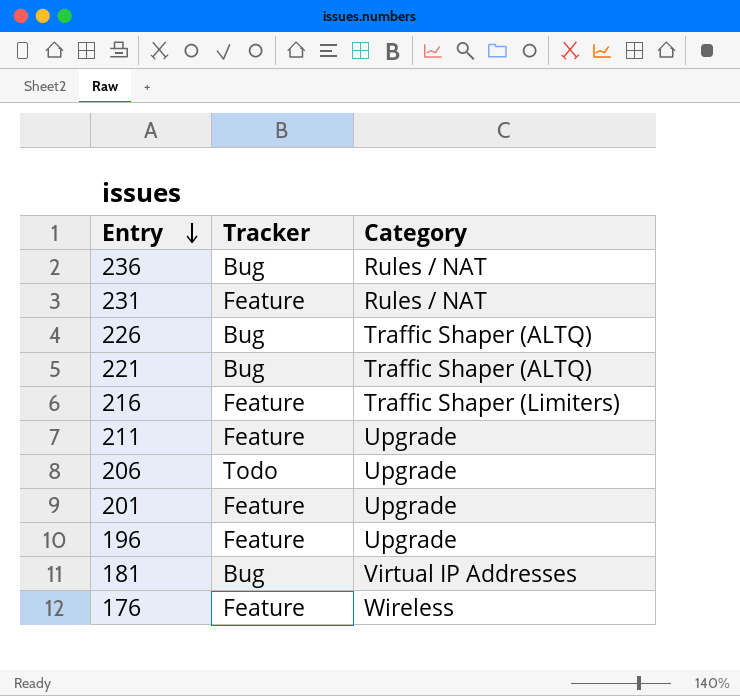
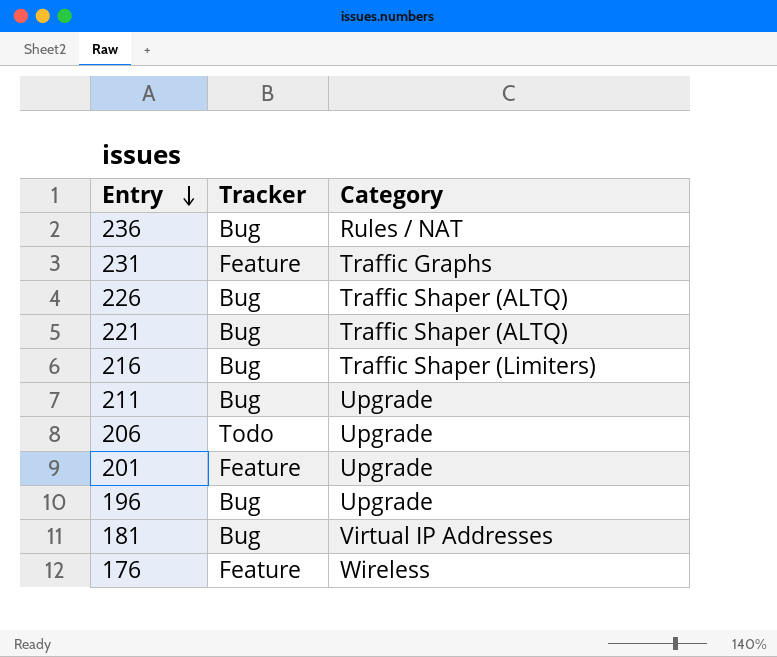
231 | Category: Rules / NAT -> Traffic Graphs
216 | Tracker: Feature -> Bug
211 | Tracker: Feature -> Bug
196 | Tracker: Feature -> Bug

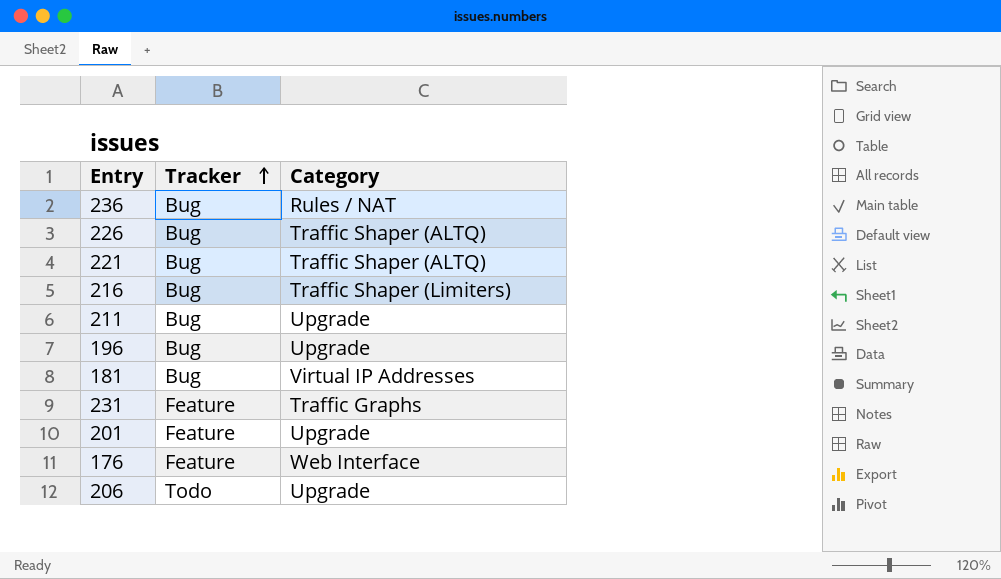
row order: Entry descending -> Tracker ascending
176 | Category: Wireless -> Web Interface

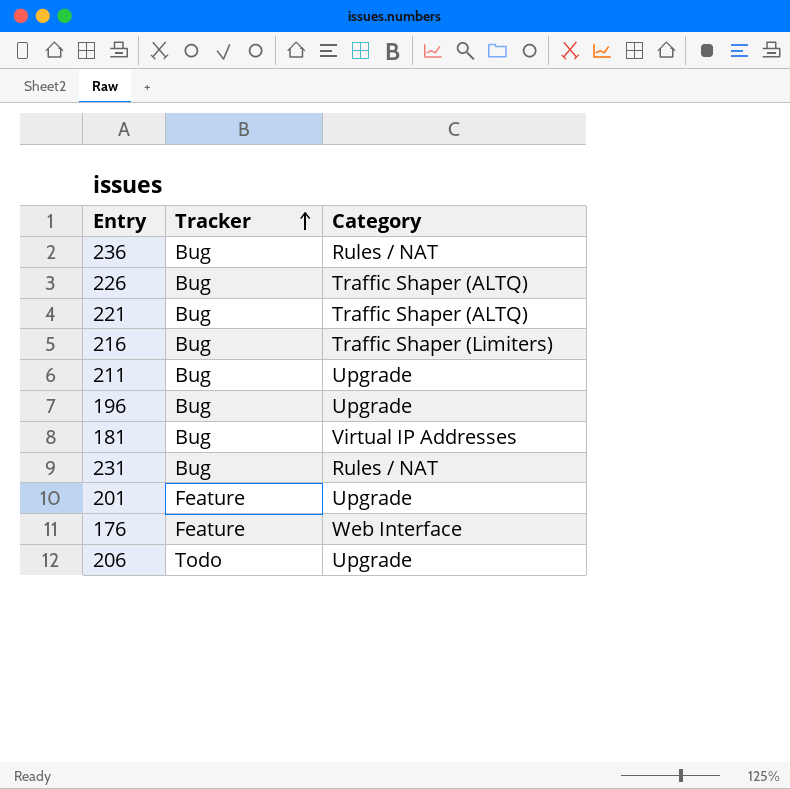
231 | Tracker: Feature -> Bug
231 | Category: Traffic Graphs -> Rules / NAT

